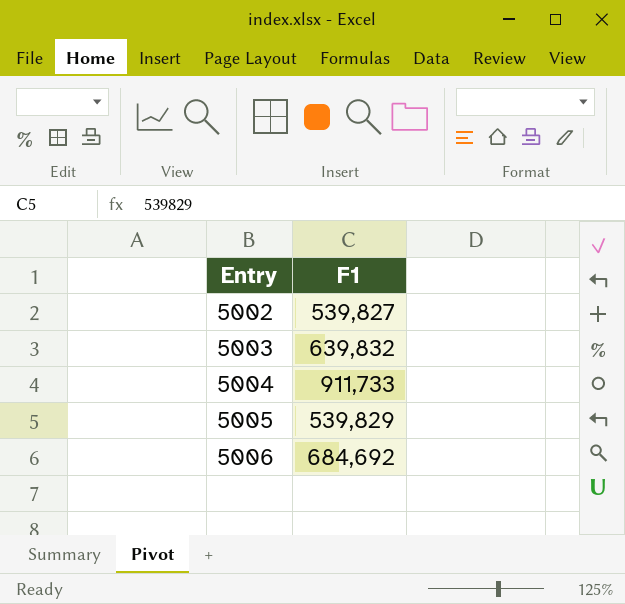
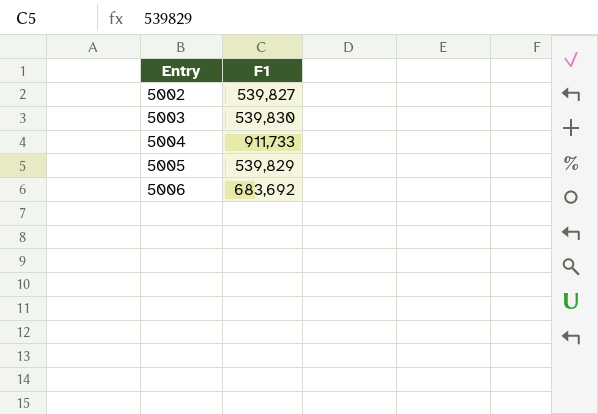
5003 | F1: 639,832 -> 539,830
5006 | F1: 684,692 -> 683,692

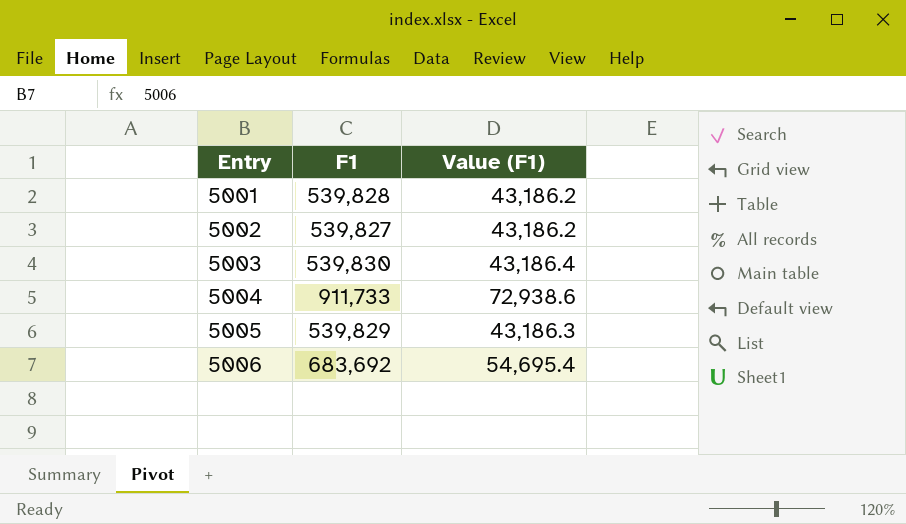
column Value (F1) | formula: none -> [F1] * 0.08
row 5001: none -> 539,828 | 43,186.2

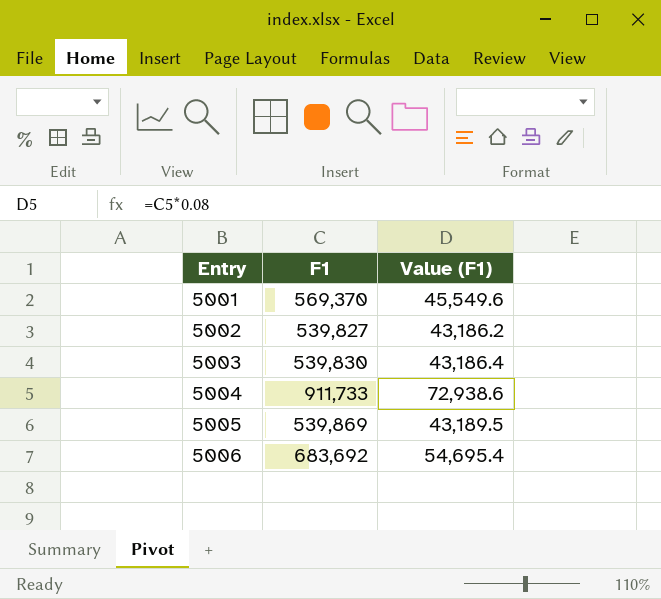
5001 | F1: 539,828 -> 569,370
5001 | Value (F1): 43,186.2 -> 45,549.6
5005 | F1: 539,829 -> 539,869
5005 | Value (F1): 43,186.3 -> 43,189.5

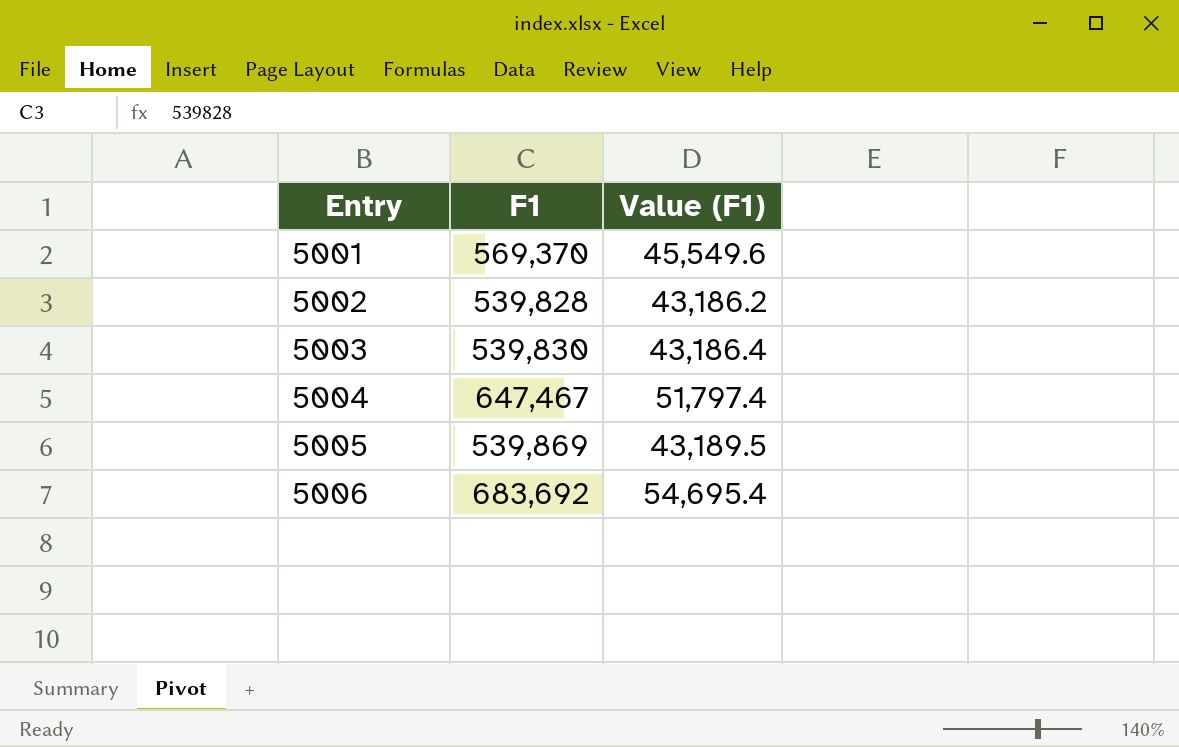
5002 | F1: 539,827 -> 539,828
5004 | F1: 911,733 -> 647,467
5004 | Value (F1): 72,938.6 -> 51,797.4

